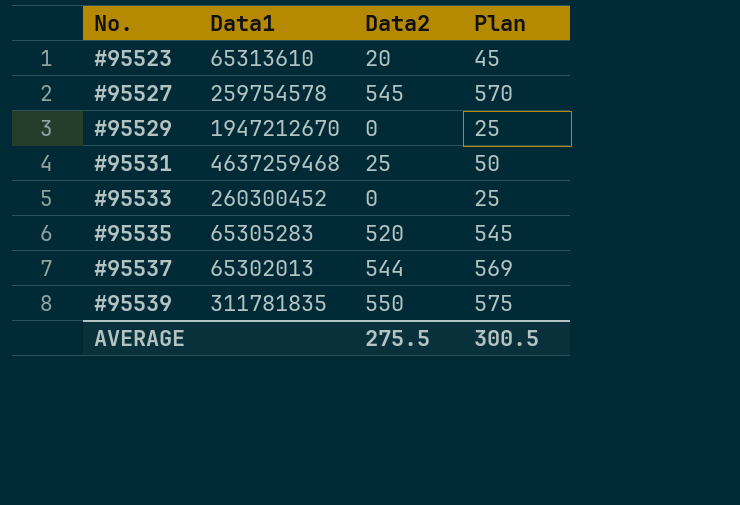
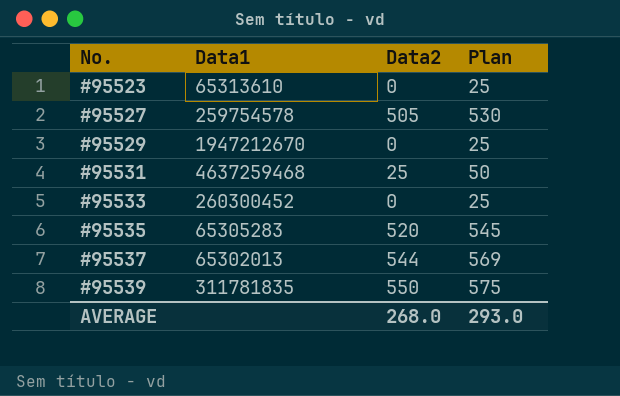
#95523 | Data2: 20 -> 0
#95523 | Plan: 45 -> 25
#95527 | Data2: 545 -> 505
#95527 | Plan: 570 -> 530
AVERAGE | Data2: 275.5 -> 268.0
AVERAGE | Plan: 300.5 -> 293.0

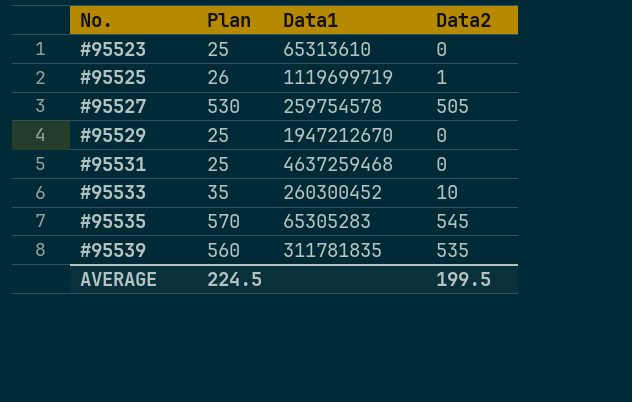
column Plan | position: 4 -> 2
row #95537: 65302013 | 544 | 569 -> none
row #95525: none -> 26 | 1119699719 | 1
#95531 | Plan: 50 -> 25
#95531 | Data2: 25 -> 0
#95533 | Plan: 25 -> 35
#95533 | Data2: 0 -> 10
#95535 | Plan: 545 -> 570
#95535 | Data2: 520 -> 545
#95539 | Plan: 575 -> 560
#95539 | Data2: 550 -> 535
AVERAGE | Plan: 293.0 -> 224.5
AVERAGE | Data2: 268.0 -> 199.5

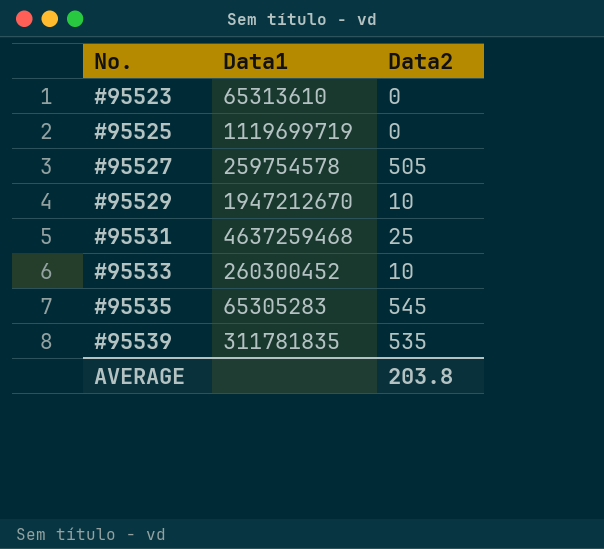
column Plan | formula: [Data2] + 25 -> none
#95525 | Data2: 1 -> 0
#95529 | Data2: 0 -> 10
#95531 | Data2: 0 -> 25
AVERAGE | Data2: 199.5 -> 203.8

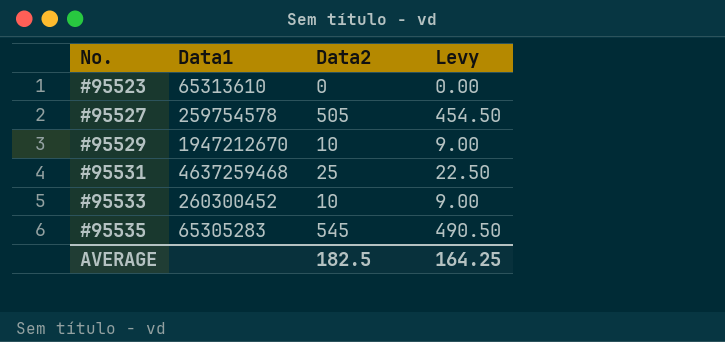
column Levy | formula: none -> [Data2] * 0.9
row #95525: 1119699719 | 0 -> none
row #95539: 311781835 | 535 -> none
AVERAGE | Data2: 203.8 -> 182.5

